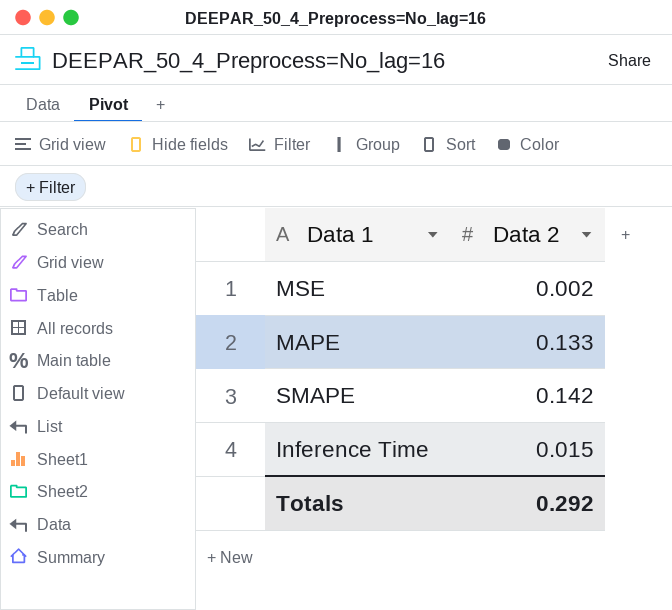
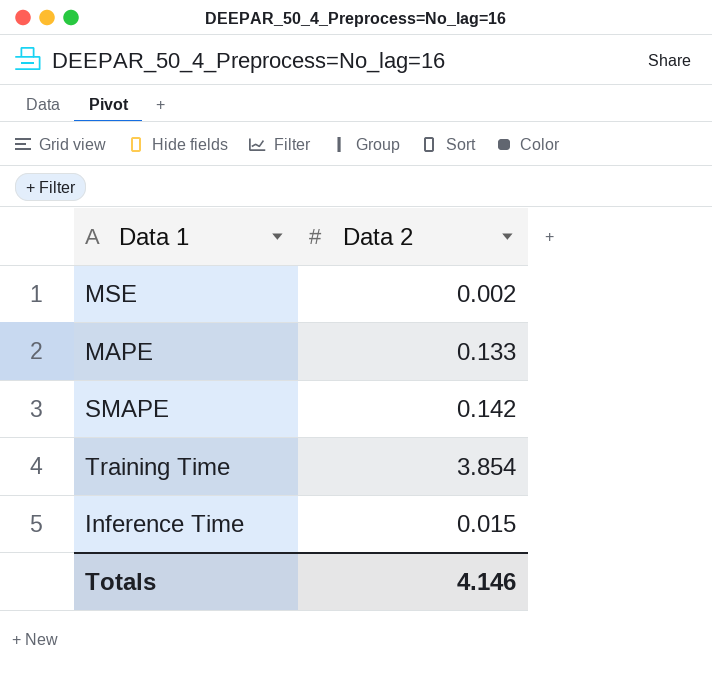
row Training Time: none -> 3.854
Totals | Data 2: 0.292 -> 4.146

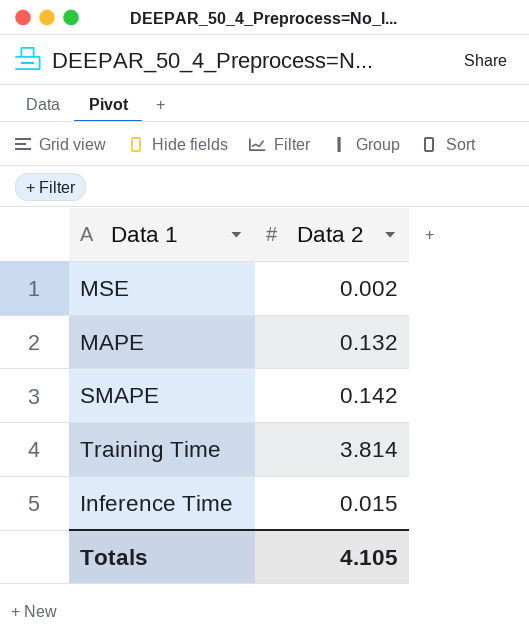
MAPE | Data 2: 0.133 -> 0.132
Training Time | Data 2: 3.854 -> 3.814
Totals | Data 2: 4.146 -> 4.105

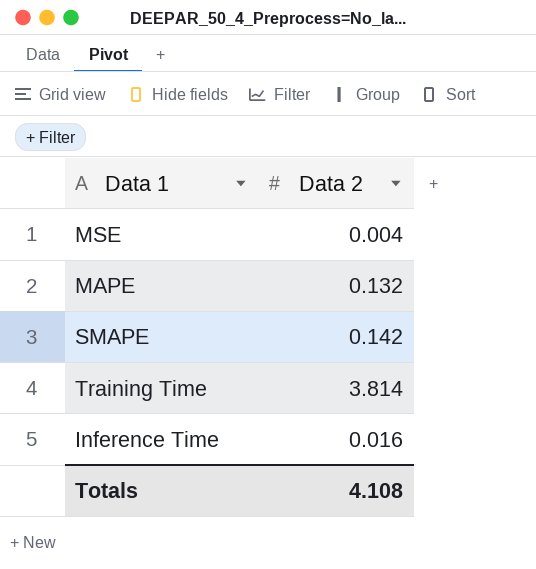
MSE | Data 2: 0.002 -> 0.004
Inference Time | Data 2: 0.015 -> 0.016
Totals | Data 2: 4.105 -> 4.108

